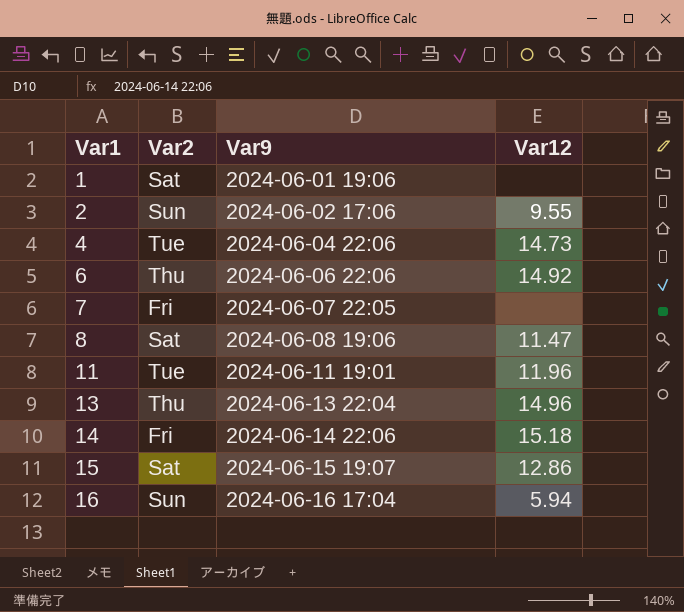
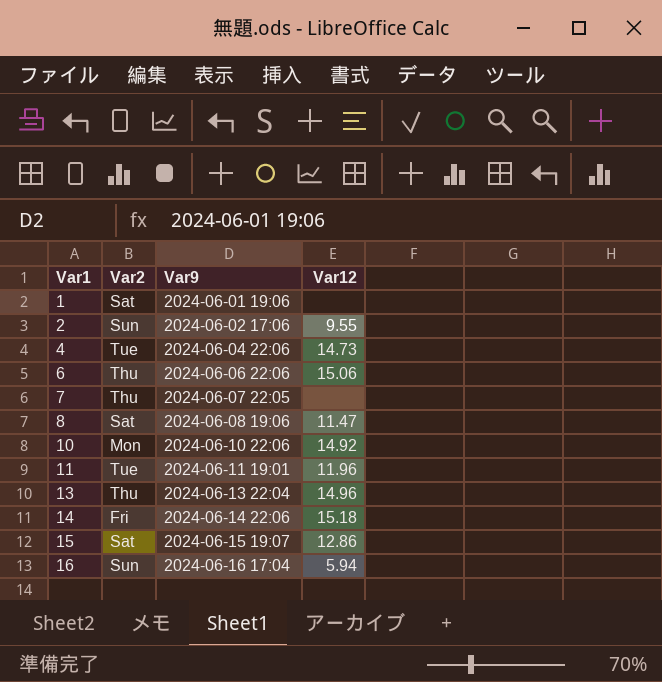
6 | Var12: 14.92 -> 15.06
7 | Var2: Fri -> Thu
row 10: none -> Mon | 2024-06-10 22:06 | 14.92

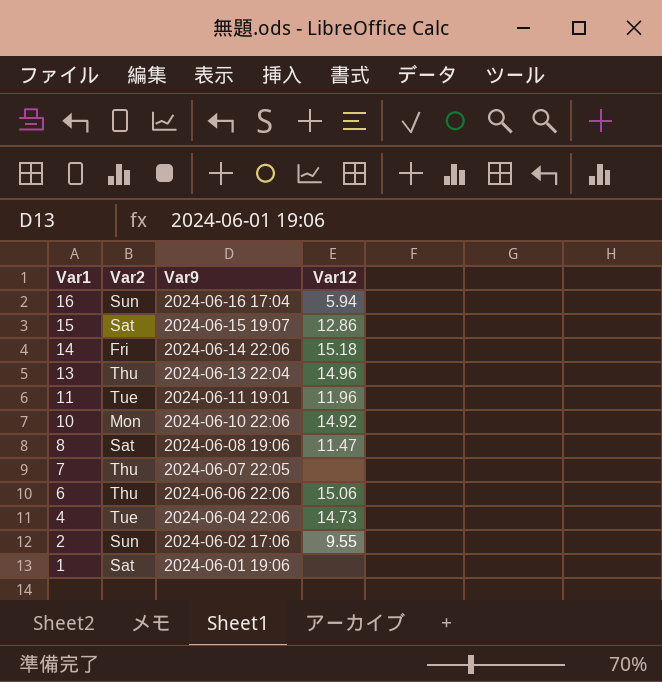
row order: Var1 ascending -> Var1 descending

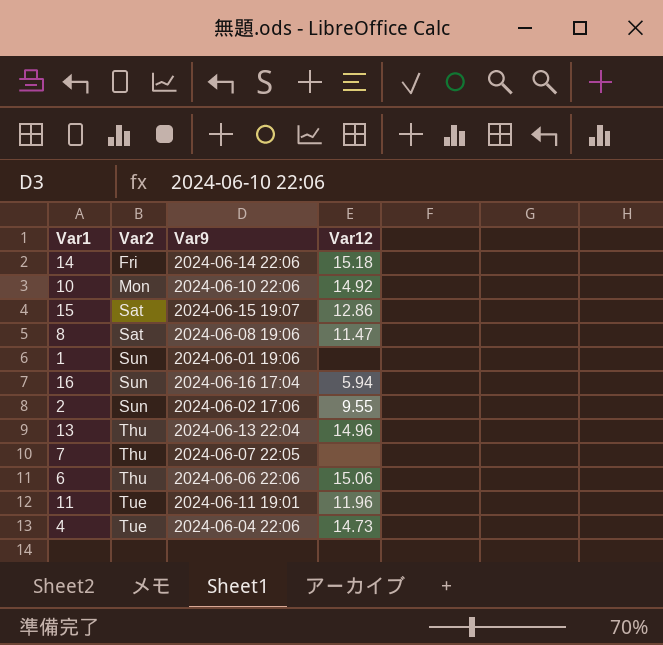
row order: Var1 descending -> Var2 ascending
1 | Var2: Sat -> Sun

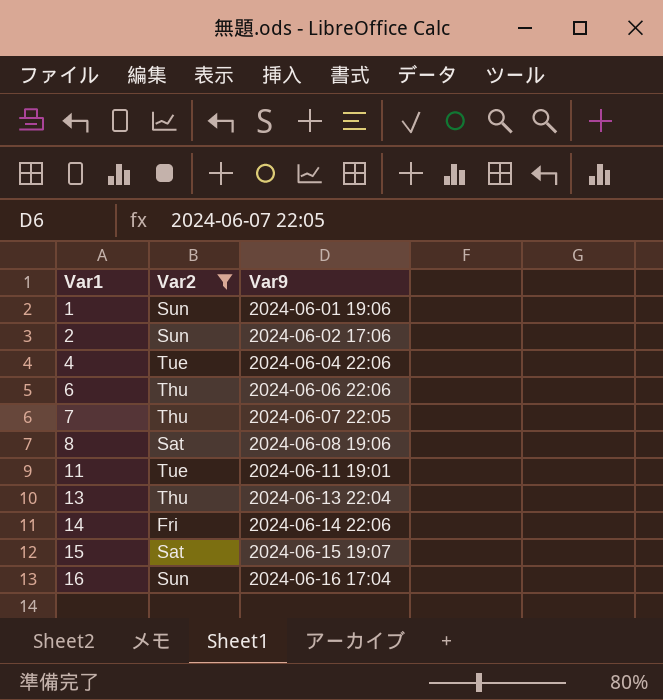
filter: none -> Var2 != Mon
row order: Var2 ascending -> Var1 ascending
column Var12 | position: 4 -> none

